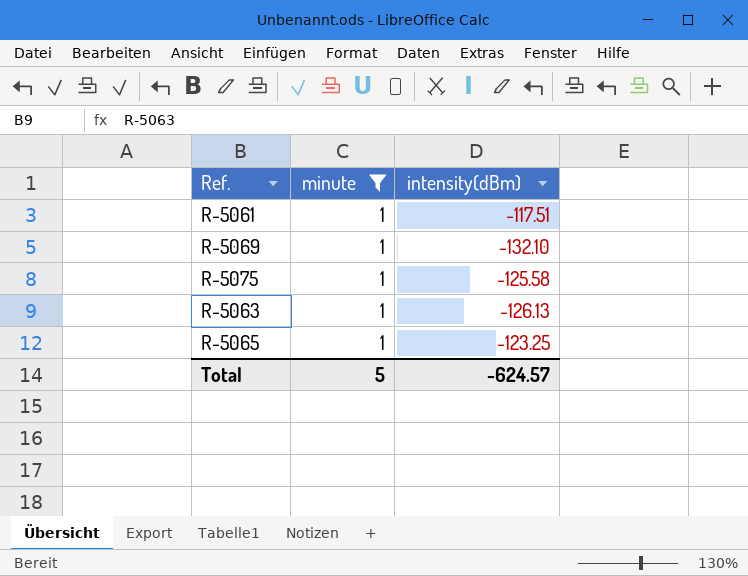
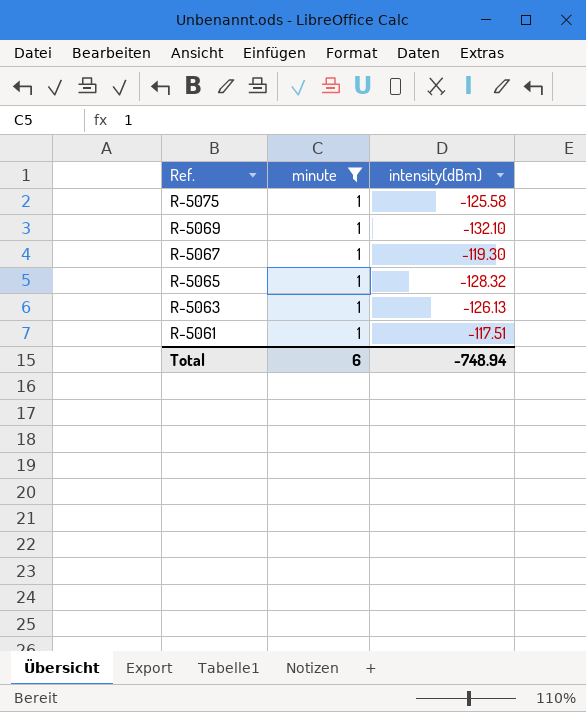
row order: none -> Ref. descending
row R-5067: none -> 1 | -119.30
R-5065 | intensity(dBm): -123.25 -> -128.32
Total | minute: 5 -> 6
Total | intensity(dBm): -624.57 -> -748.94

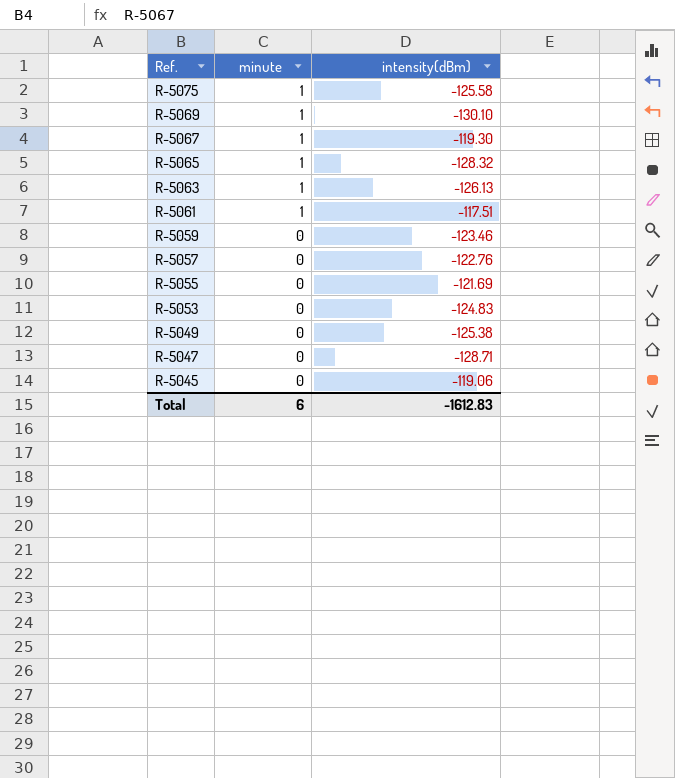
filter: minute = 1 -> none
R-5069 | intensity(dBm): -132.10 -> -130.10
Total | intensity(dBm): -748.94 -> -1612.83

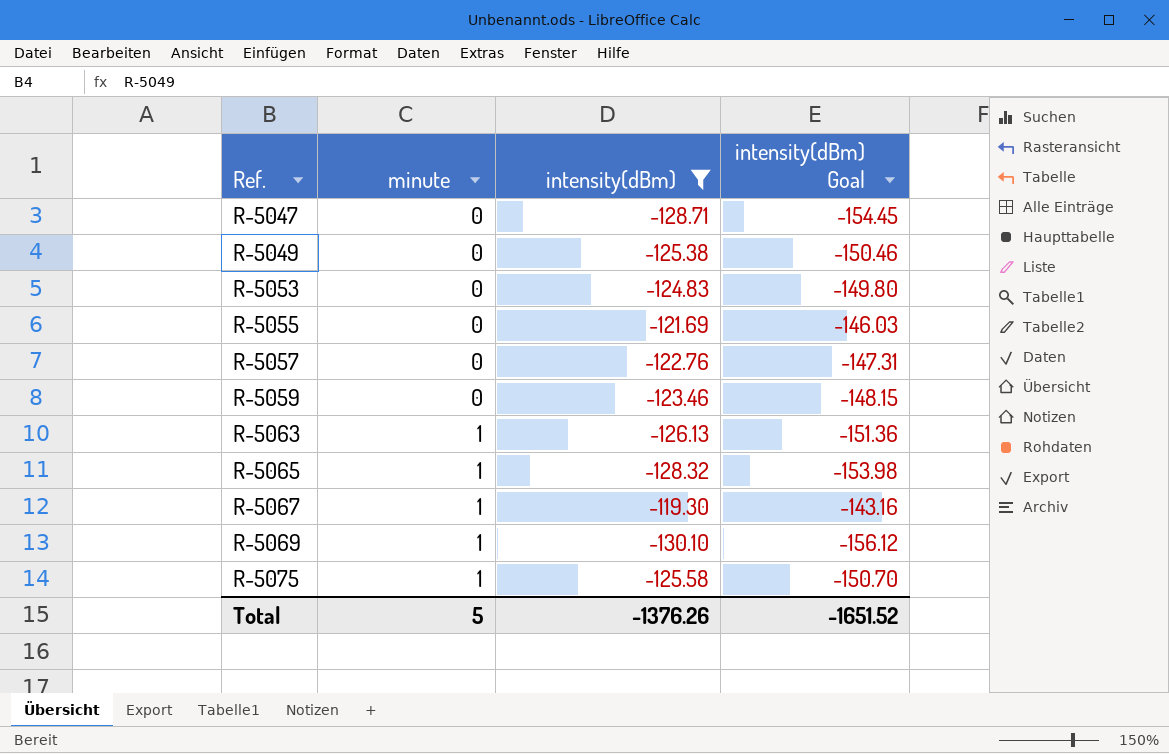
filter: none -> intensity(dBm) <= -119.30
row order: Ref. descending -> Ref. ascending
column intensity(dBm) Goal | formula: none -> [intensity(dBm)] * 1.2
Total | minute: 6 -> 5
Total | intensity(dBm): -1612.83 -> -1376.26

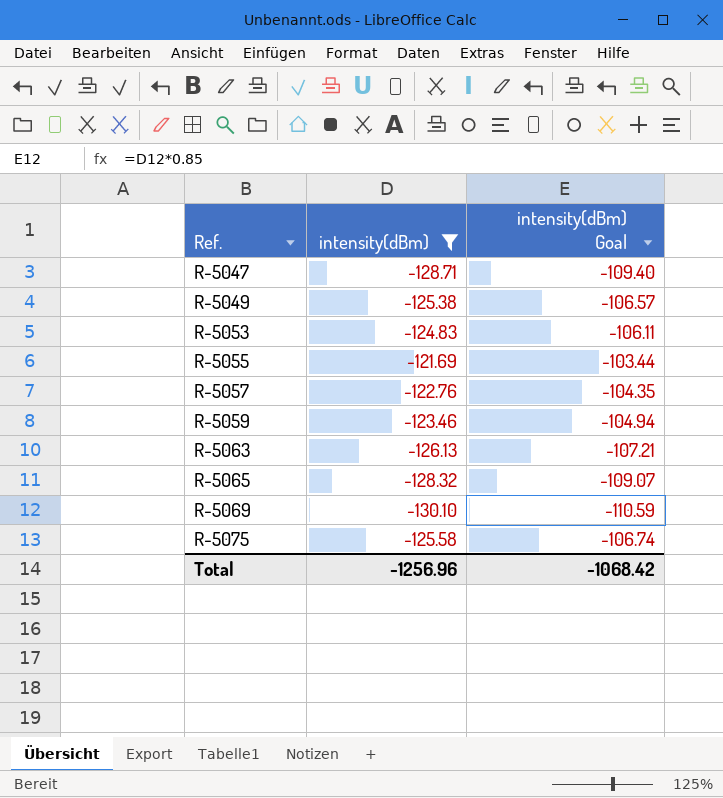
column minute | position: 2 -> none
column intensity(dBm) Goal | formula: [intensity(dBm)] * 1.2 -> [intensity(dBm)] * 0.85
row R-5067: 1 | -119.30 | -143.16 -> none
Total | intensity(dBm): -1376.26 -> -1256.96
Total | intensity(dBm) Goal: -1651.52 -> -1068.42

